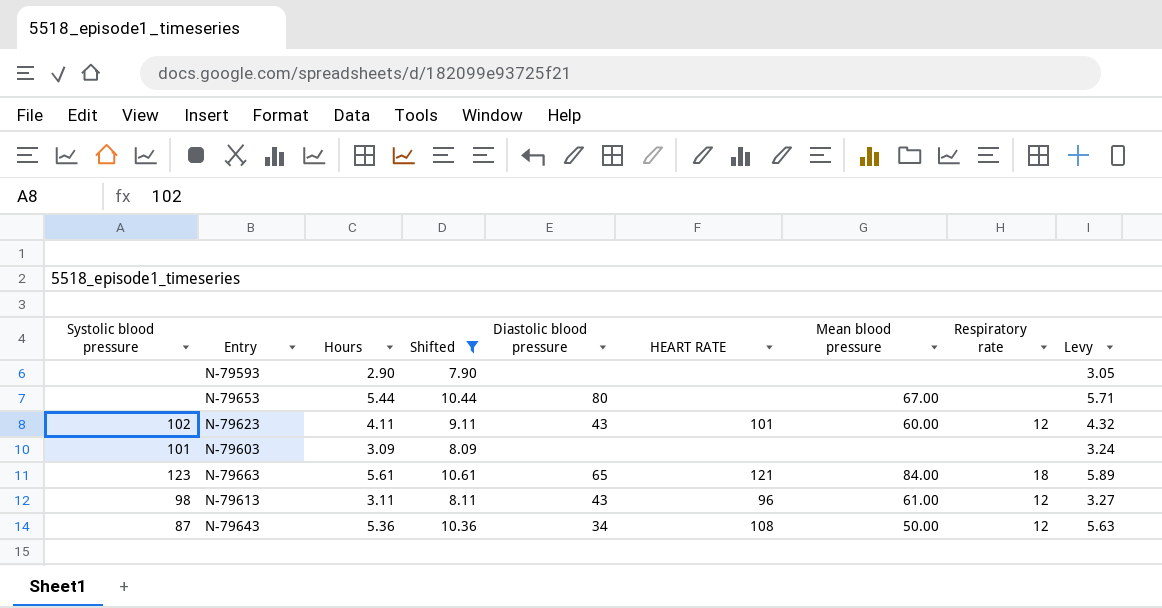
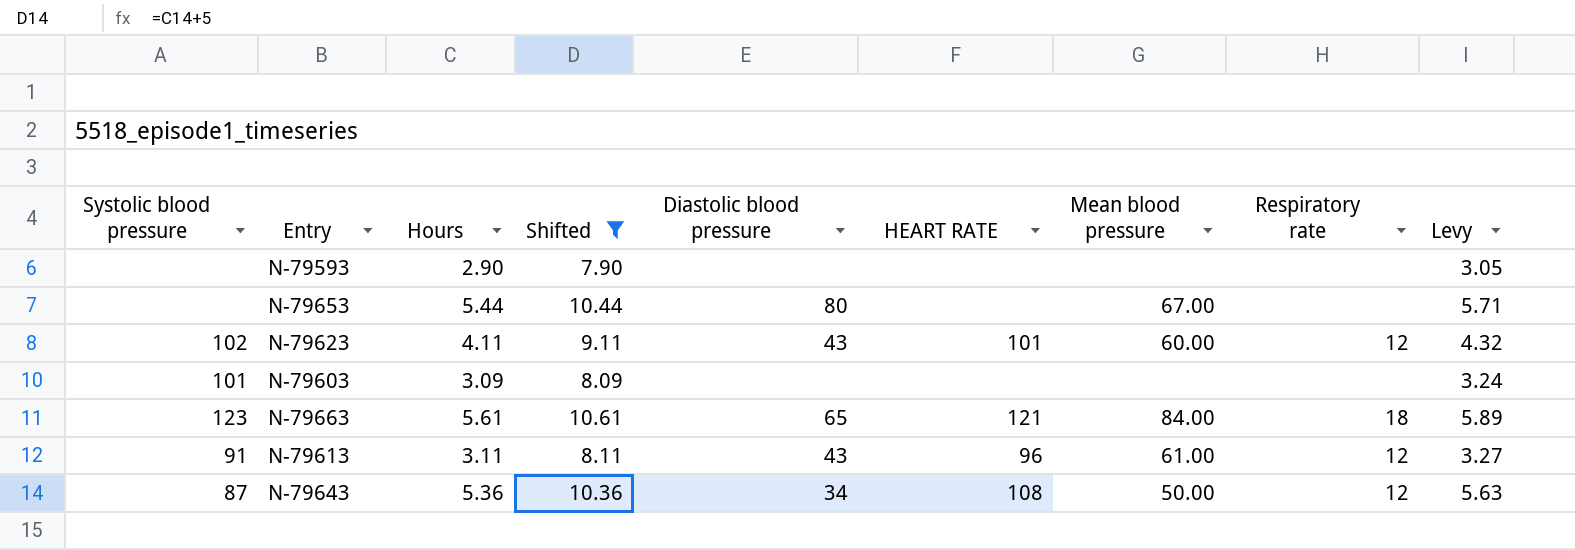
N-79613 | Systolic blood pressure: 98 -> 91

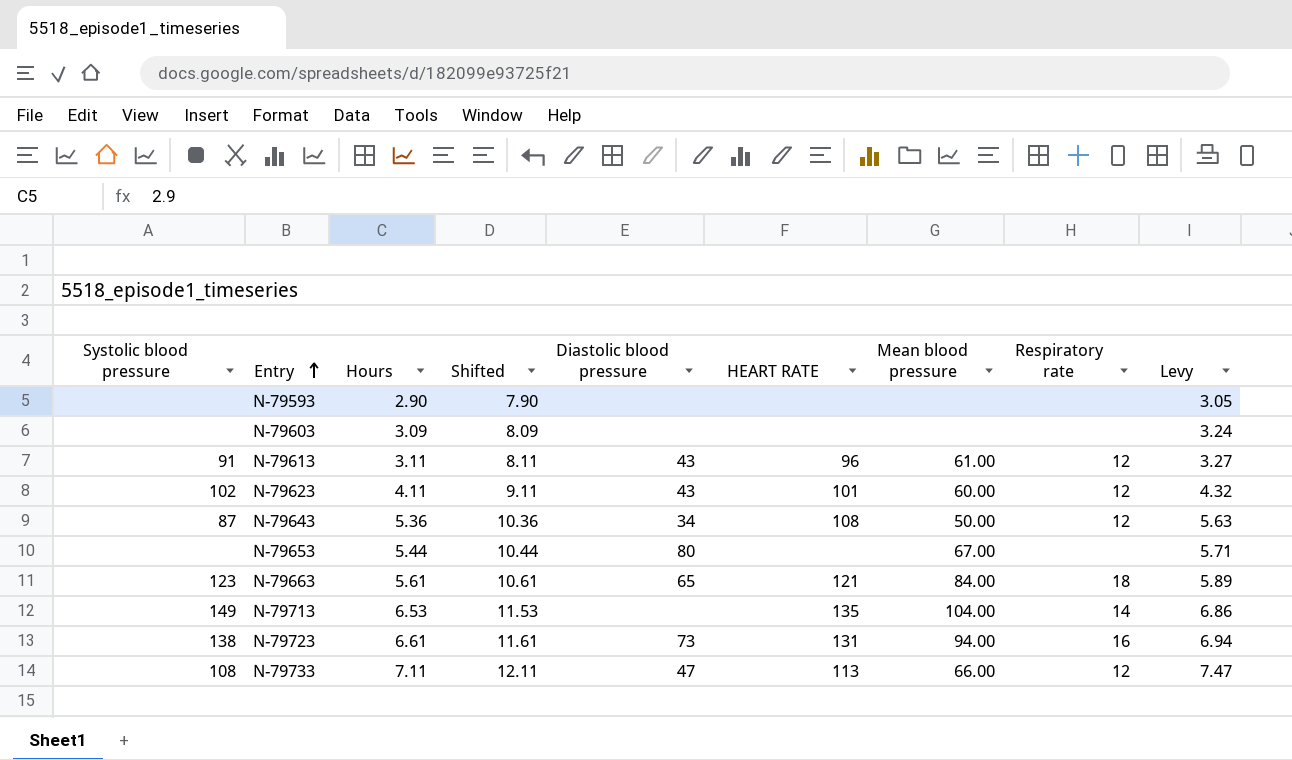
filter: Shifted <= 10.61 -> none
row order: none -> Entry ascending
N-79603 | Systolic blood pressure: 101 -> none

